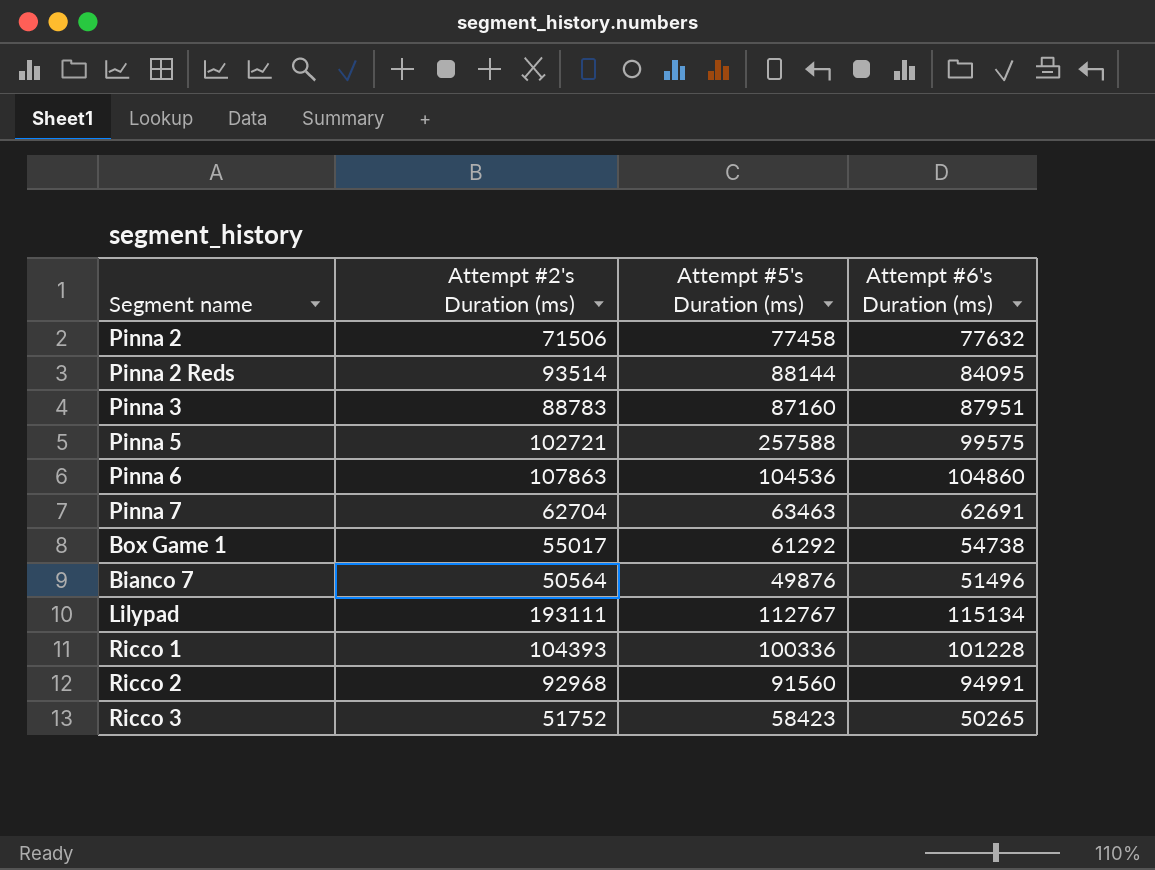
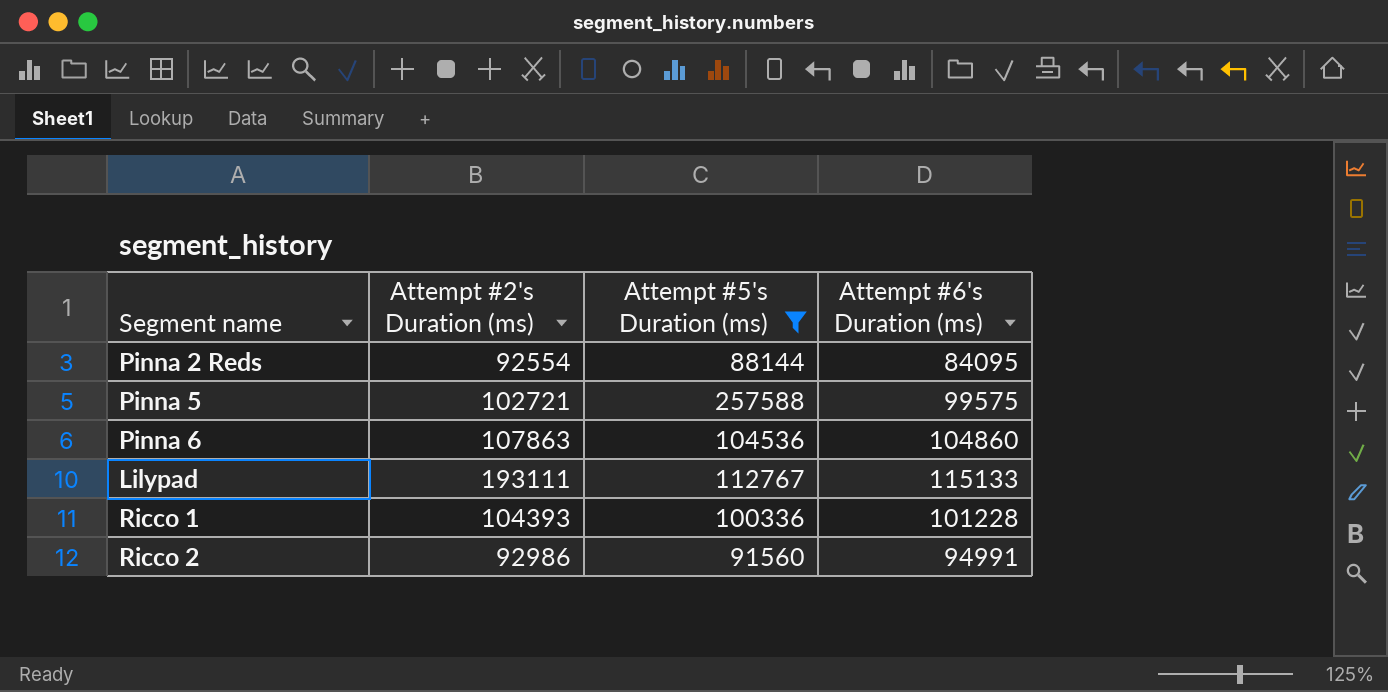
filter: none -> Attempt #5's Duration (ms) >= 88144
Pinna 2 Reds | Attempt #2's Duration (ms): 93514 -> 92554
Lilypad | Attempt #6's Duration (ms): 115134 -> 115133
Ricco 2 | Attempt #2's Duration (ms): 92968 -> 92986

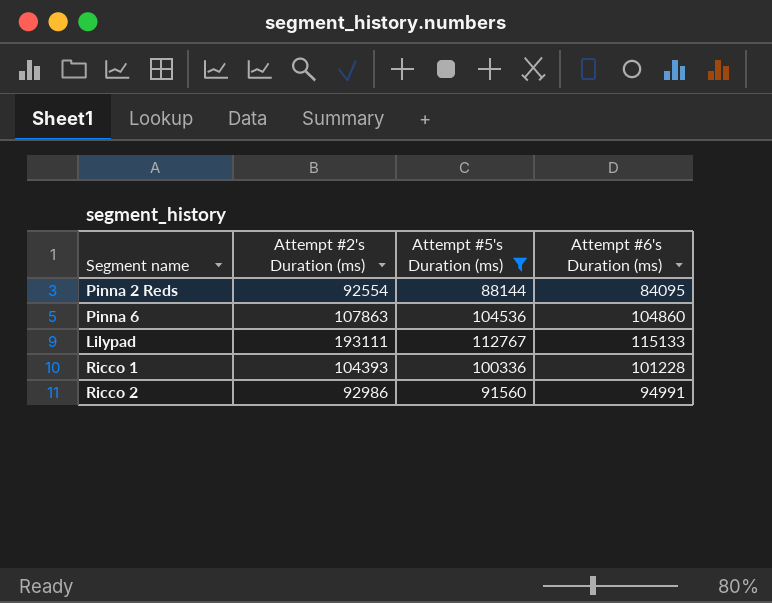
row Pinna 5: 102721 | 257588 | 99575 -> none

